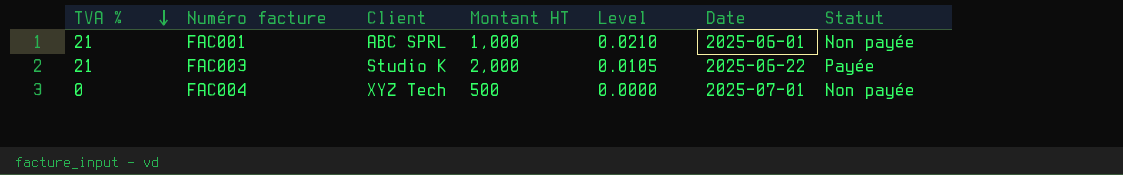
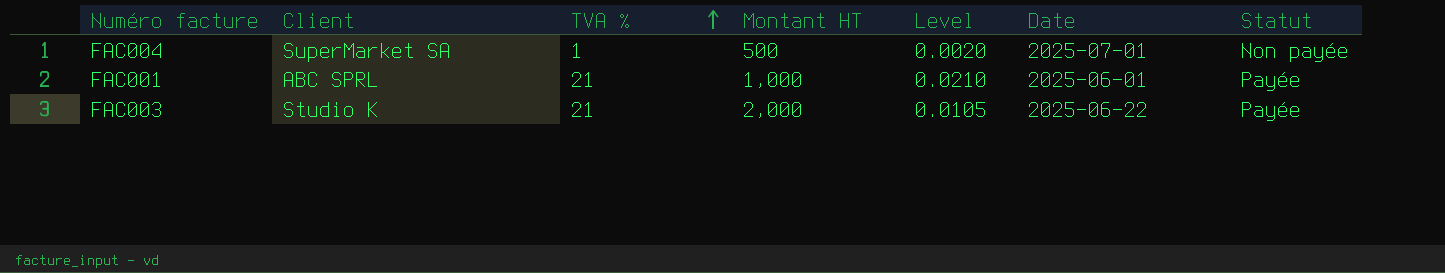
row order: TVA % descending -> TVA % ascending
column TVA % | position: 1 -> 3
FAC004 | Client: XYZ Tech -> SuperMarket SA
FAC004 | TVA %: 0 -> 1
FAC004 | Level: 0.0000 -> 0.0020
FAC001 | Statut: Non payée -> Payée

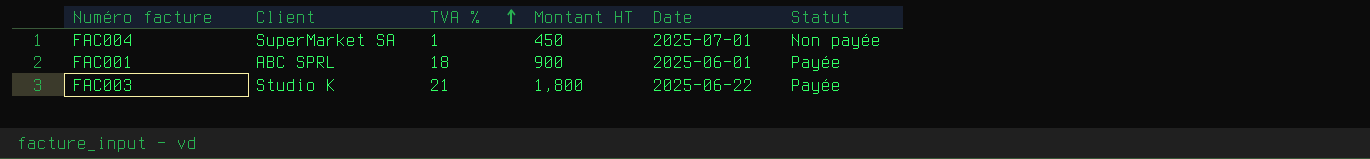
column Level | formula: [TVA %] / [Montant HT] -> none
FAC004 | Montant HT: 500 -> 450
FAC001 | TVA %: 21 -> 18
FAC001 | Montant HT: 1,000 -> 900
FAC003 | Montant HT: 2,000 -> 1,800

